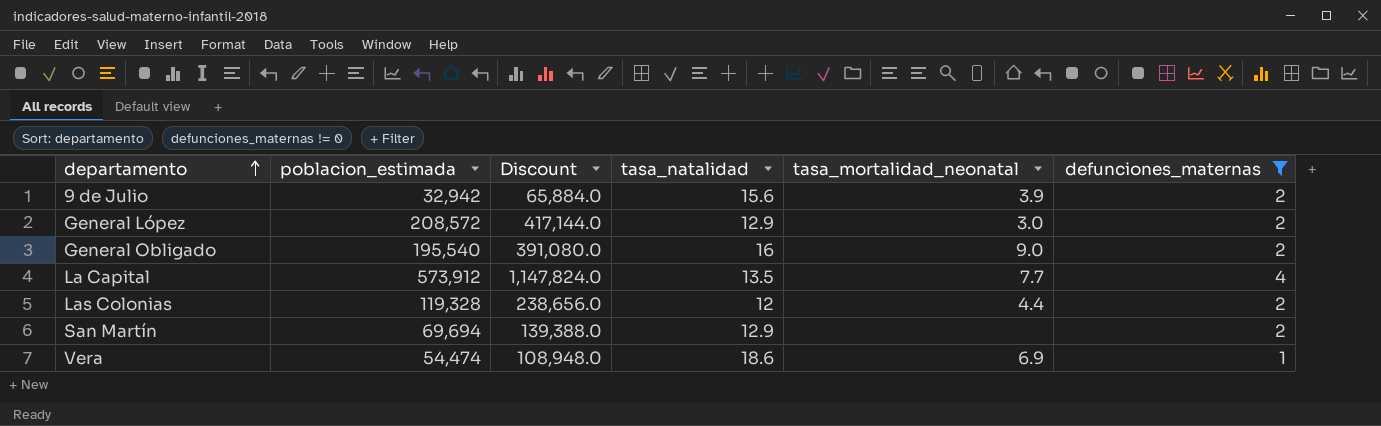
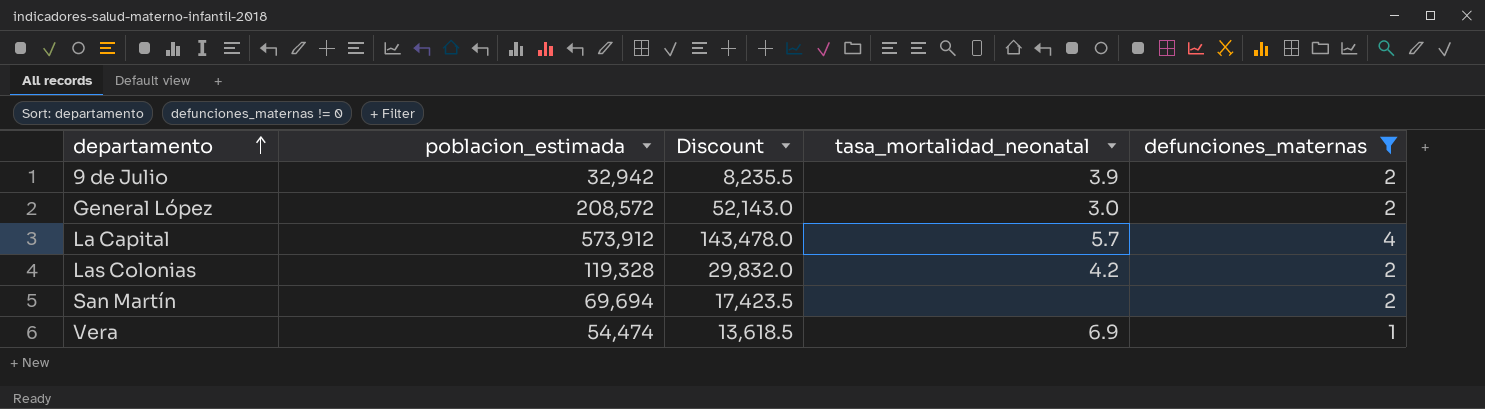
column tasa_natalidad | position: 4 -> none
column Discount | formula: [poblacion_estimada] * 2 -> [poblacion_estimada] * 0.25
row General Obligado: 195,540 | 391,080.0 | 16 | 9.0 | 2 -> none
La Capital | tasa_mortalidad_neonatal: 7.7 -> 5.7
Las Colonias | tasa_mortalidad_neonatal: 4.4 -> 4.2

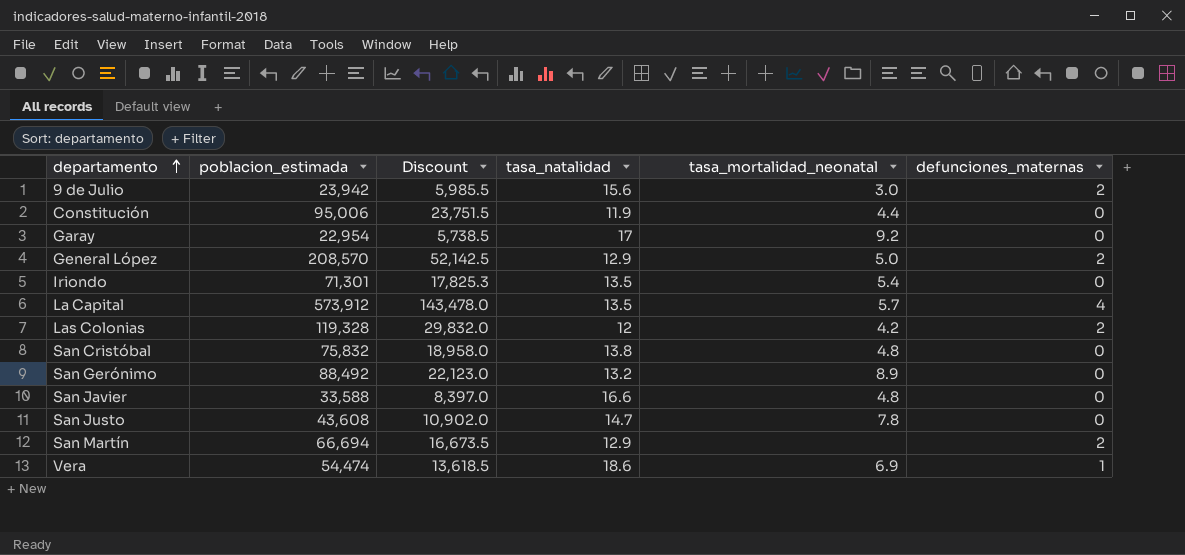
filter: defunciones_maternas != 0 -> none
column tasa_natalidad | position: none -> 4
9 de Julio | poblacion_estimada: 32,942 -> 23,942
9 de Julio | Discount: 8,235.5 -> 5,985.5
9 de Julio | tasa_mortalidad_neonatal: 3.9 -> 3.0
General López | poblacion_estimada: 208,572 -> 208,570
General López | Discount: 52,143.0 -> 52,142.5
General López | tasa_mortalidad_neonatal: 3.0 -> 5.0
San Martín | poblacion_estimada: 69,694 -> 66,694
San Martín | Discount: 17,423.5 -> 16,673.5

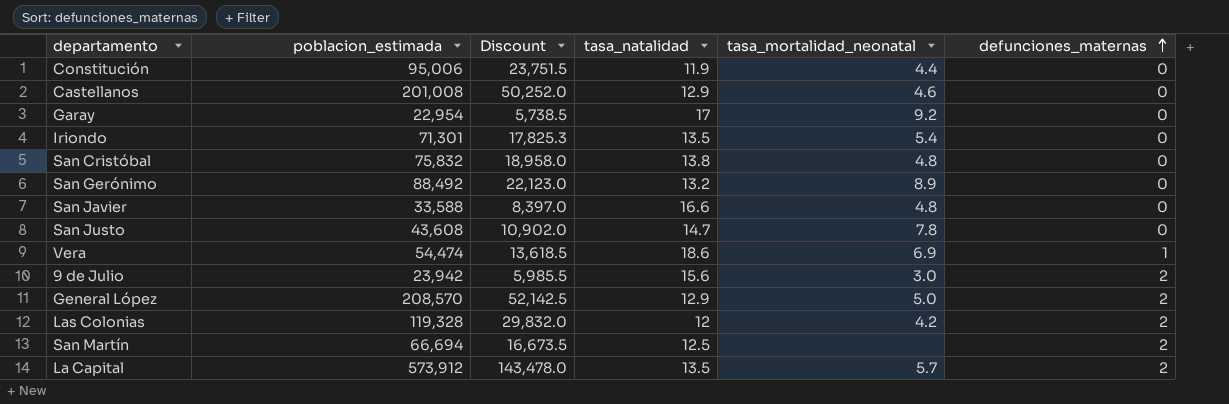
row order: departamento ascending -> defunciones_maternas ascending
row Castellanos: none -> 201,008 | 50,252.0 | 12.9 | 4.6 | 0
San Martín | tasa_natalidad: 12.9 -> 12.5
La Capital | defunciones_maternas: 4 -> 2

